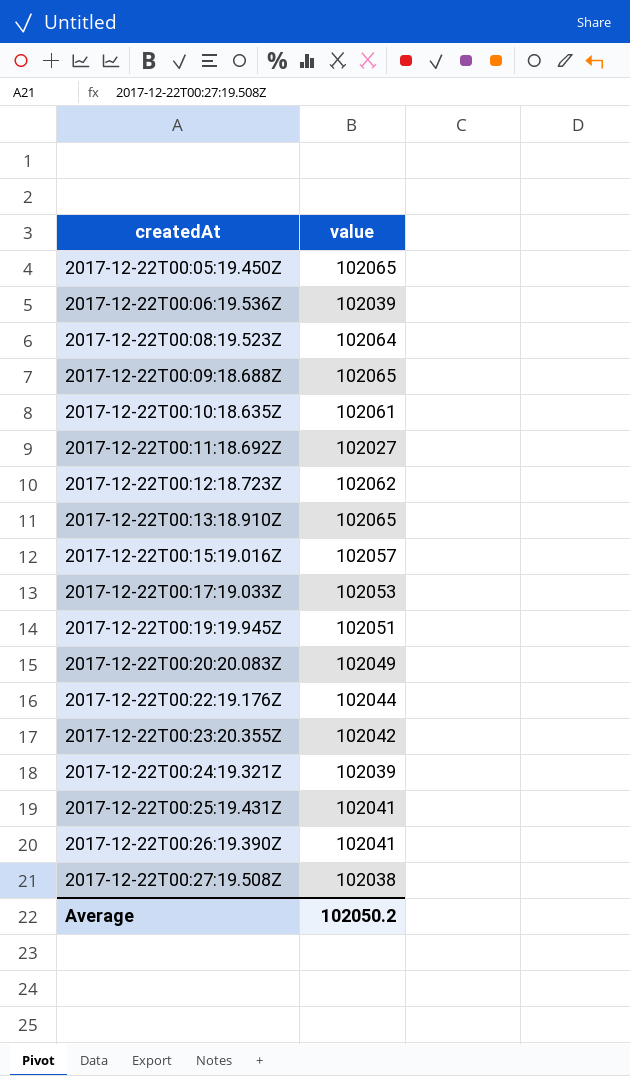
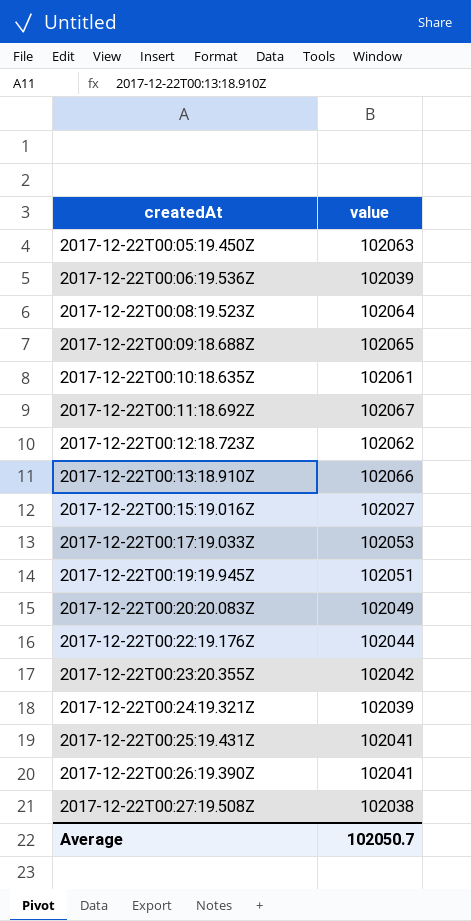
2017-12-22T00:05:19.450Z | value: 102065 -> 102063
2017-12-22T00:11:18.692Z | value: 102027 -> 102067
2017-12-22T00:13:18.910Z | value: 102065 -> 102066
2017-12-22T00:15:19.016Z | value: 102057 -> 102027
Average | value: 102050.2 -> 102050.7

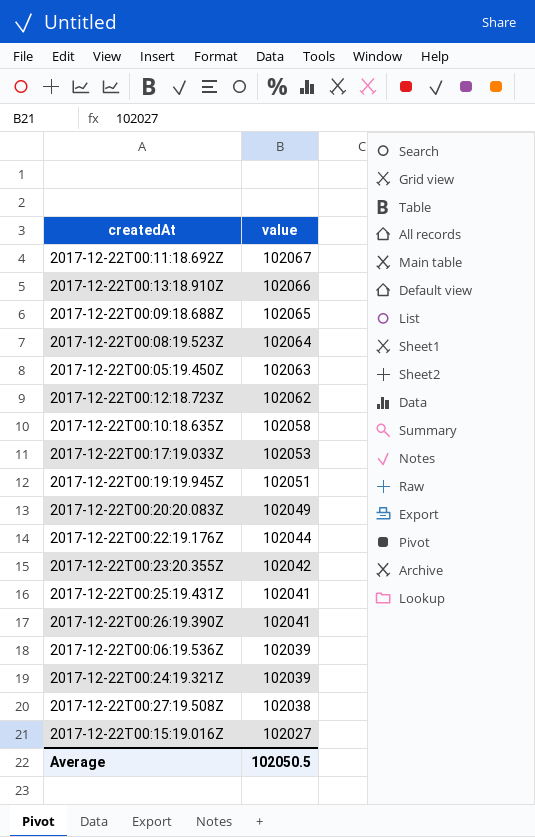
row order: createdAt ascending -> value descending
2017-12-22T00:10:18.635Z | value: 102061 -> 102058
Average | value: 102050.7 -> 102050.5

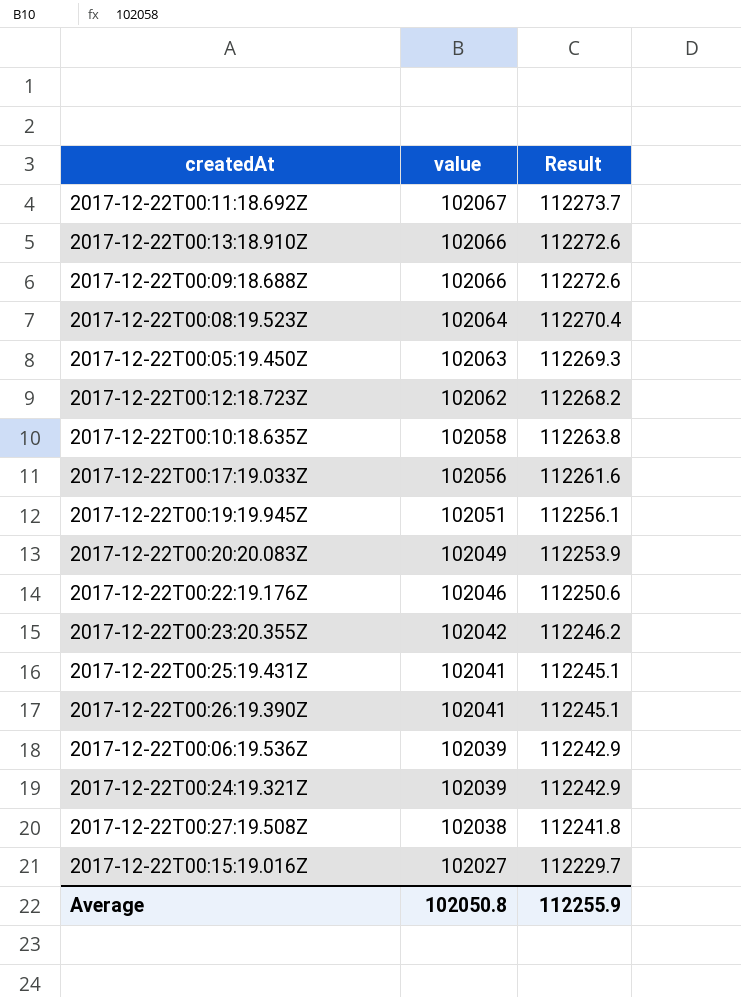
column Result | formula: none -> [value] * 1.1
2017-12-22T00:09:18.688Z | value: 102065 -> 102066
2017-12-22T00:17:19.033Z | value: 102053 -> 102056
2017-12-22T00:22:19.176Z | value: 102044 -> 102046
Average | value: 102050.5 -> 102050.8

